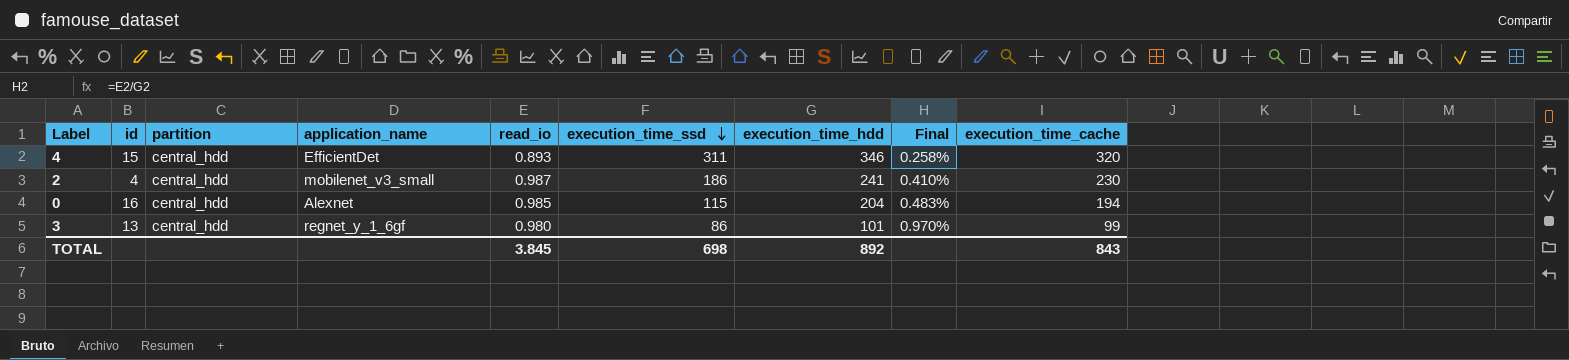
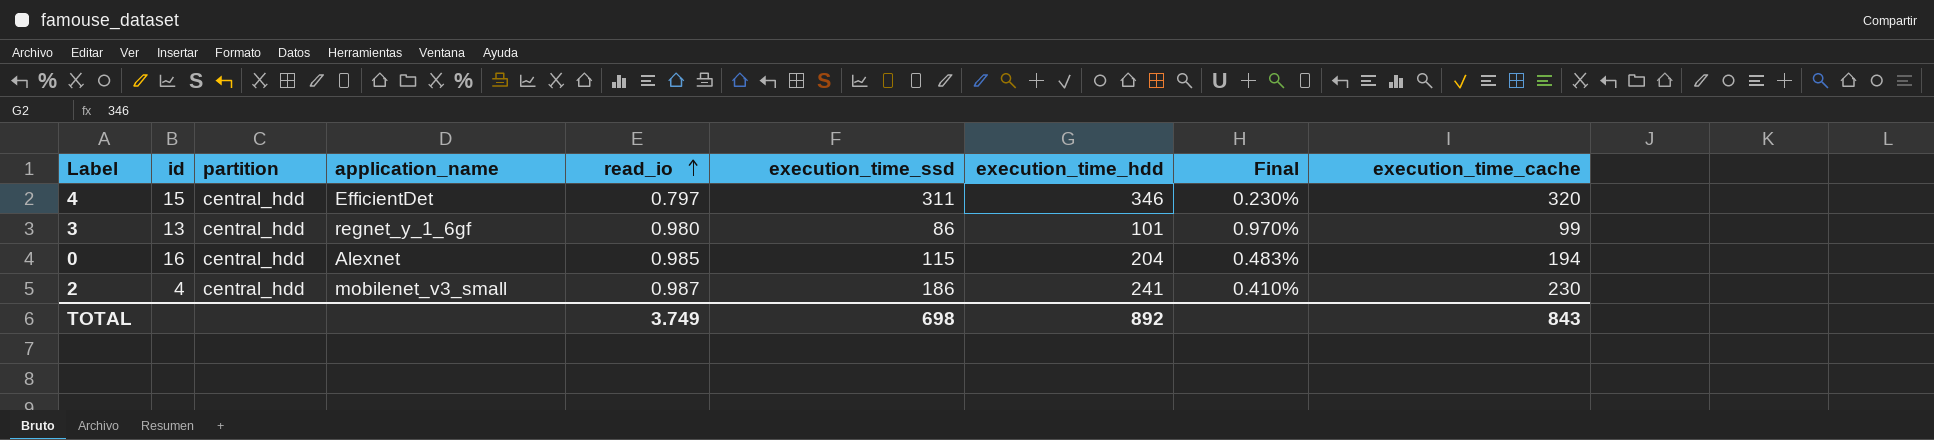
row order: execution_time_ssd descending -> read_io ascending
4 | read_io: 0.893 -> 0.797
4 | Final: 0.258% -> 0.230%
TOTAL | read_io: 3.845 -> 3.749

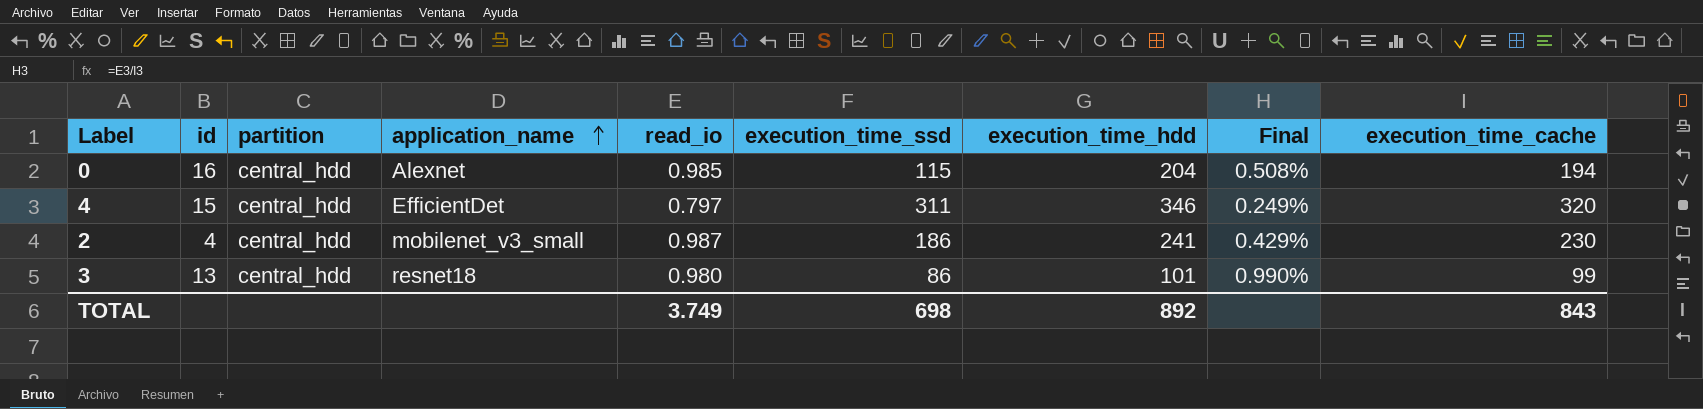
row order: read_io ascending -> application_name ascending
column Final | formula: [read_io] / [execution_time_hdd] -> [read_io] / [execution_time_cache]
3 | application_name: regnet_y_1_6gf -> resnet18

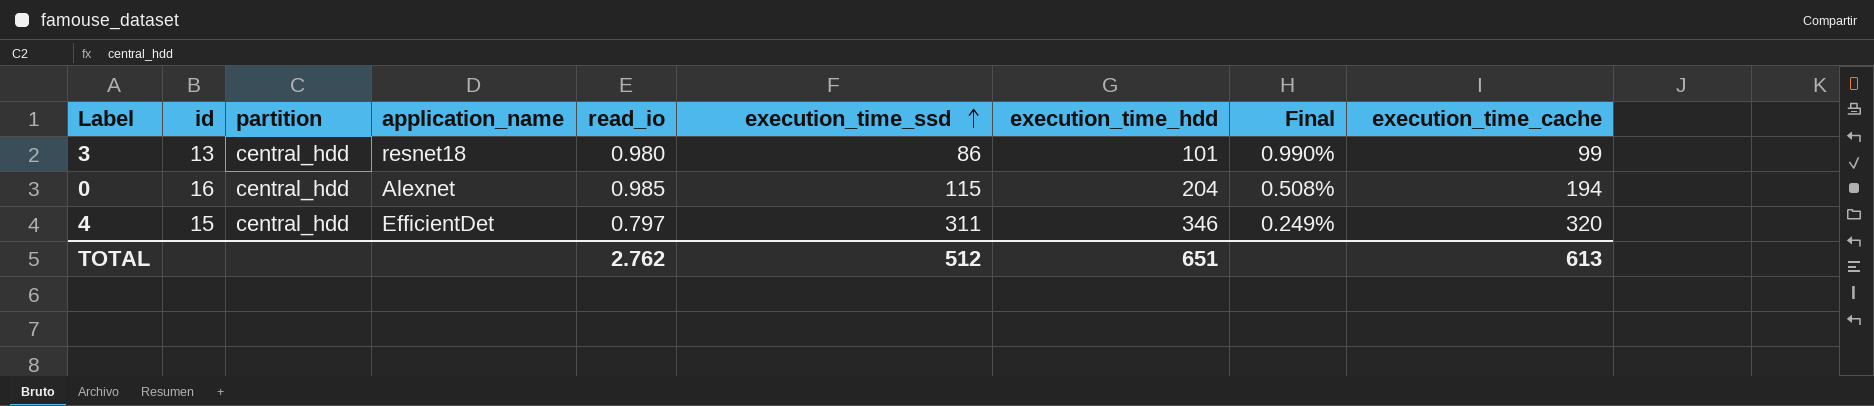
row order: application_name ascending -> execution_time_ssd ascending
row 2: 4 | central_hdd | mobilenet_v3_small | 0.987 | 186 | 241 | 0.429% | 230 -> none
TOTAL | read_io: 3.749 -> 2.762
TOTAL | execution_time_ssd: 698 -> 512
TOTAL | execution_time_hdd: 892 -> 651
TOTAL | execution_time_cache: 843 -> 613

